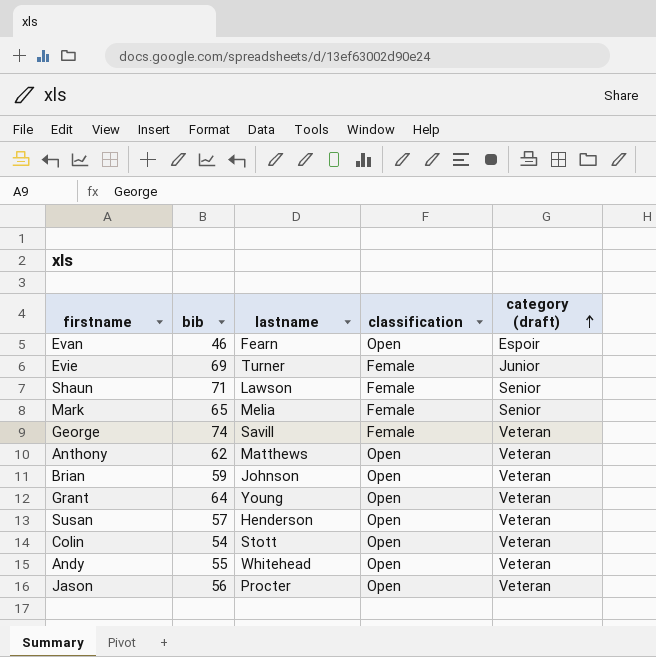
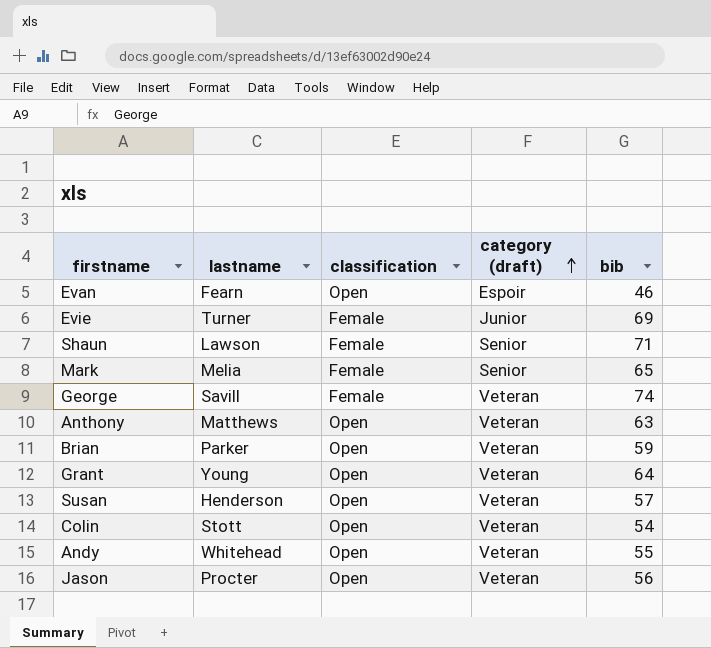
column bib | position: 2 -> 5
Anthony | bib: 62 -> 63
Brian | lastname: Johnson -> Parker

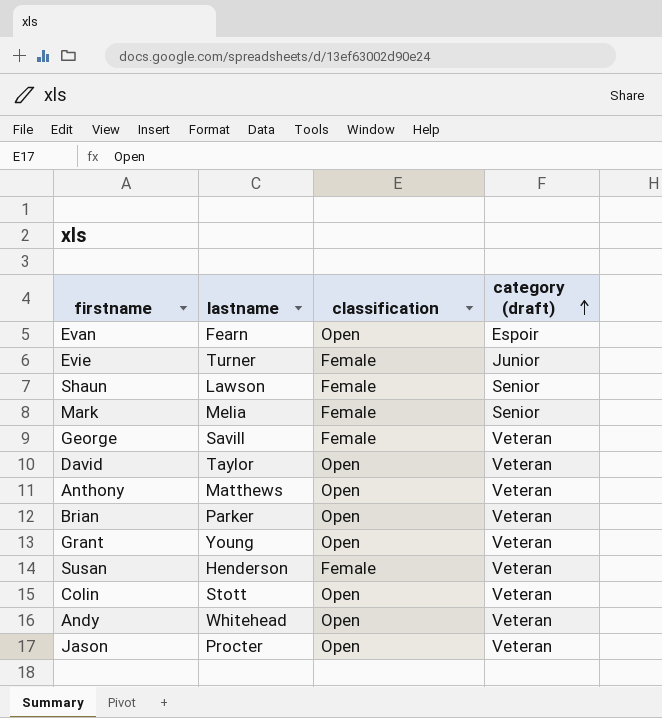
column bib | position: 5 -> none
row David: none -> Taylor | Open | Veteran
Susan | classification: Open -> Female

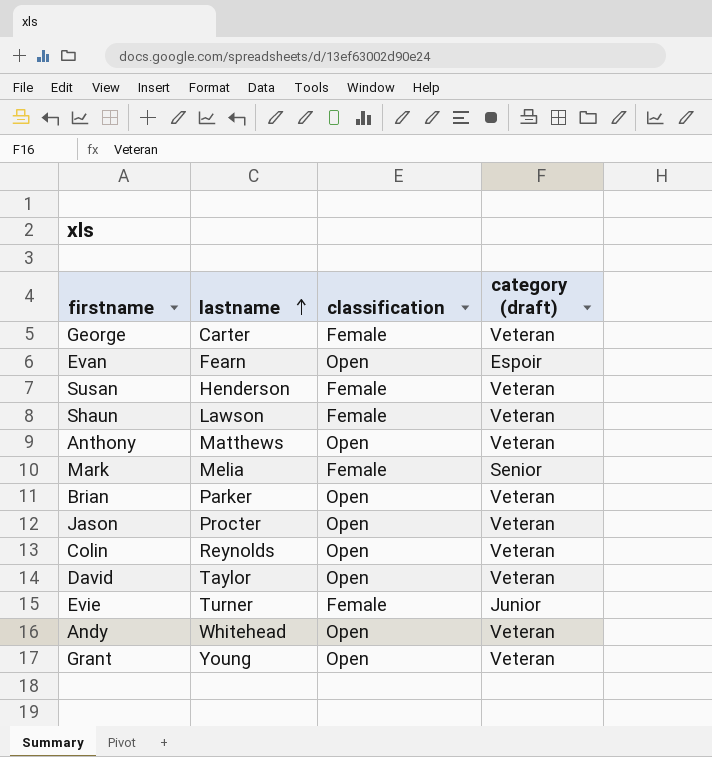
row order: category (draft) ascending -> lastname ascending
George | lastname: Savill -> Carter
Shaun | category (draft): Senior -> Veteran
Colin | lastname: Stott -> Reynolds

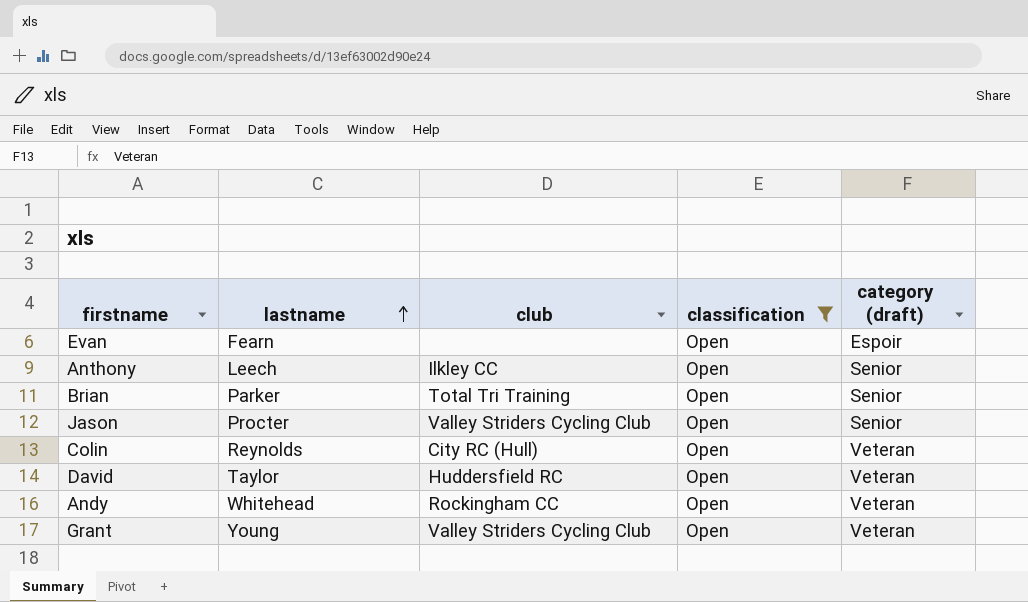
filter: none -> classification = Open
column club | position: none -> 3
Anthony | lastname: Matthews -> Leech
Anthony | category (draft): Veteran -> Senior
Brian | category (draft): Veteran -> Senior
Jason | category (draft): Veteran -> Senior

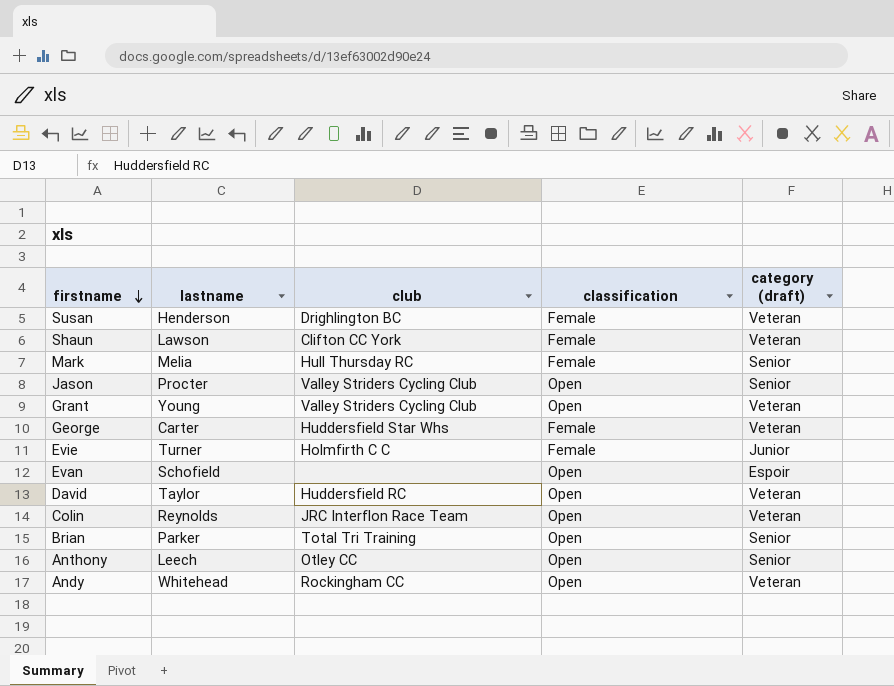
filter: classification = Open -> none
row order: lastname ascending -> firstname descending
Evan | lastname: Fearn -> Schofield
Colin | club: City RC (Hull) -> JRC Interflon Race Team
Anthony | club: Ilkley CC -> Otley CC

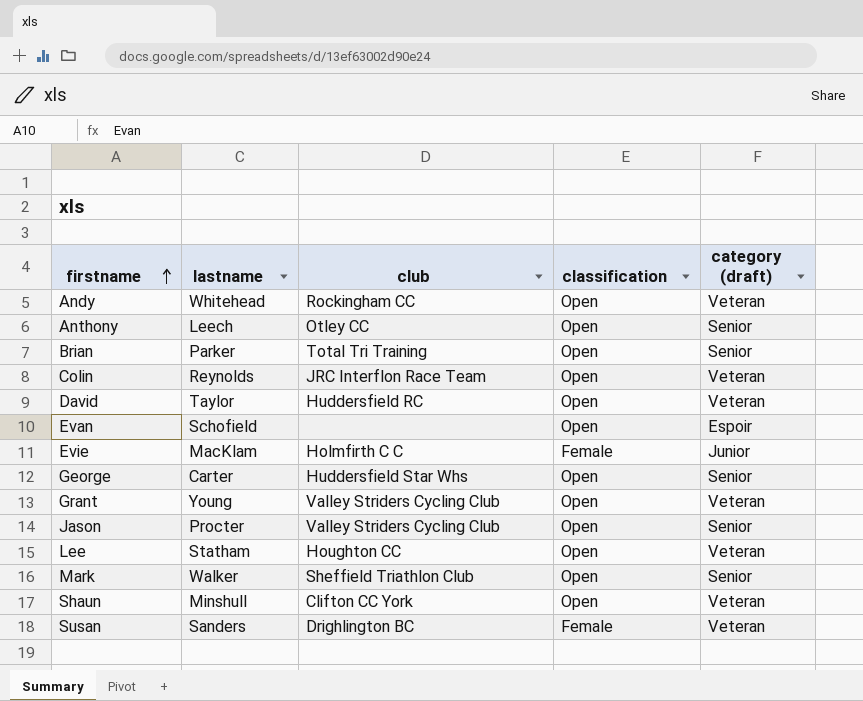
row order: firstname descending -> firstname ascending
Evie | lastname: Turner -> MacKlam
George | classification: Female -> Open
George | category (draft): Veteran -> Senior
row Lee: none -> Statham | Houghton CC | Open | Veteran
Mark | lastname: Melia -> Walker
Mark | club: Hull Thursday RC -> Sheffield Triathlon Club
Mark | classification: Female -> Open
Shaun | lastname: Lawson -> Minshull
Shaun | classification: Female -> Open
Susan | lastname: Henderson -> Sanders

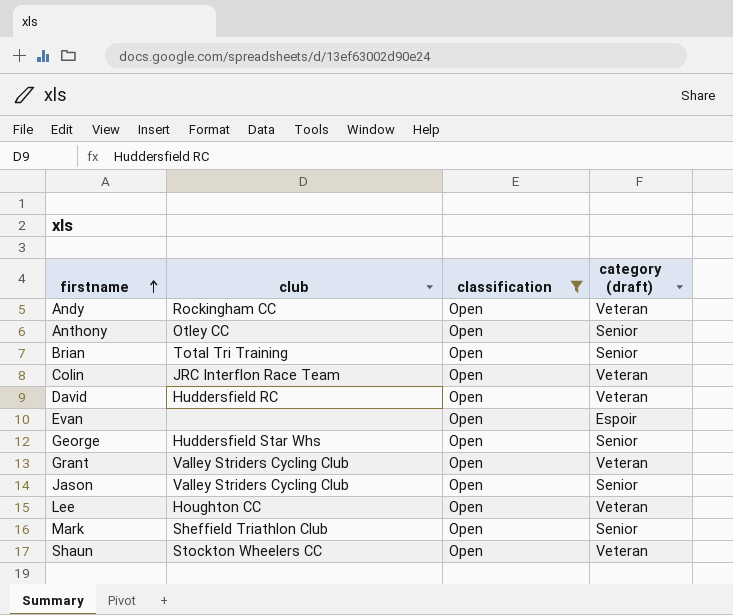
filter: none -> classification = Open
column lastname | position: 2 -> none
Shaun | club: Clifton CC York -> Stockton Wheelers CC

